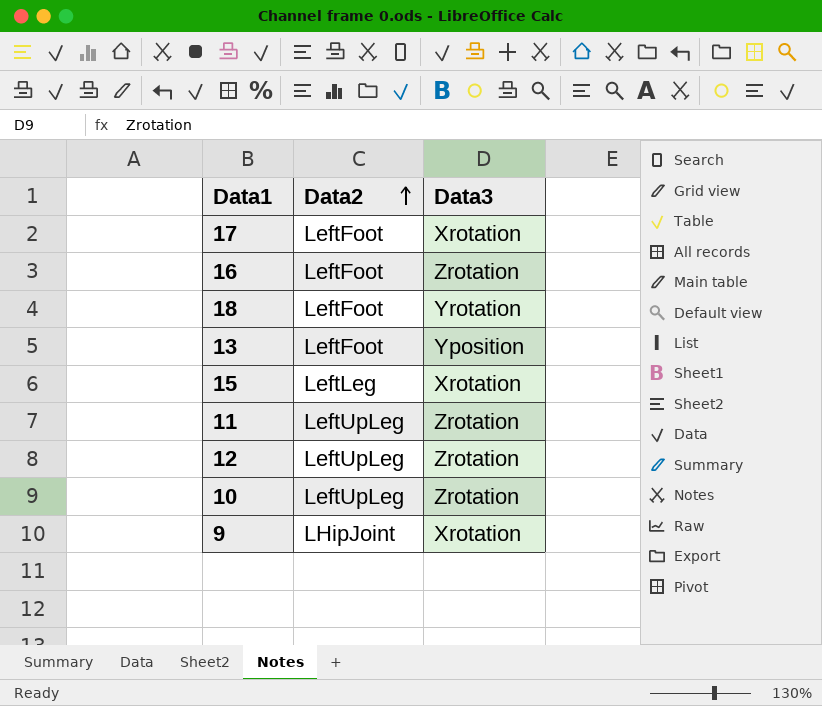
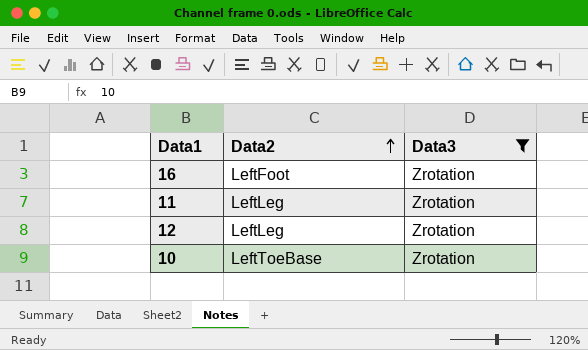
filter: none -> Data3 = Zrotation
11 | Data2: LeftUpLeg -> LeftLeg
12 | Data2: LeftUpLeg -> LeftLeg
10 | Data2: LeftUpLeg -> LeftToeBase

